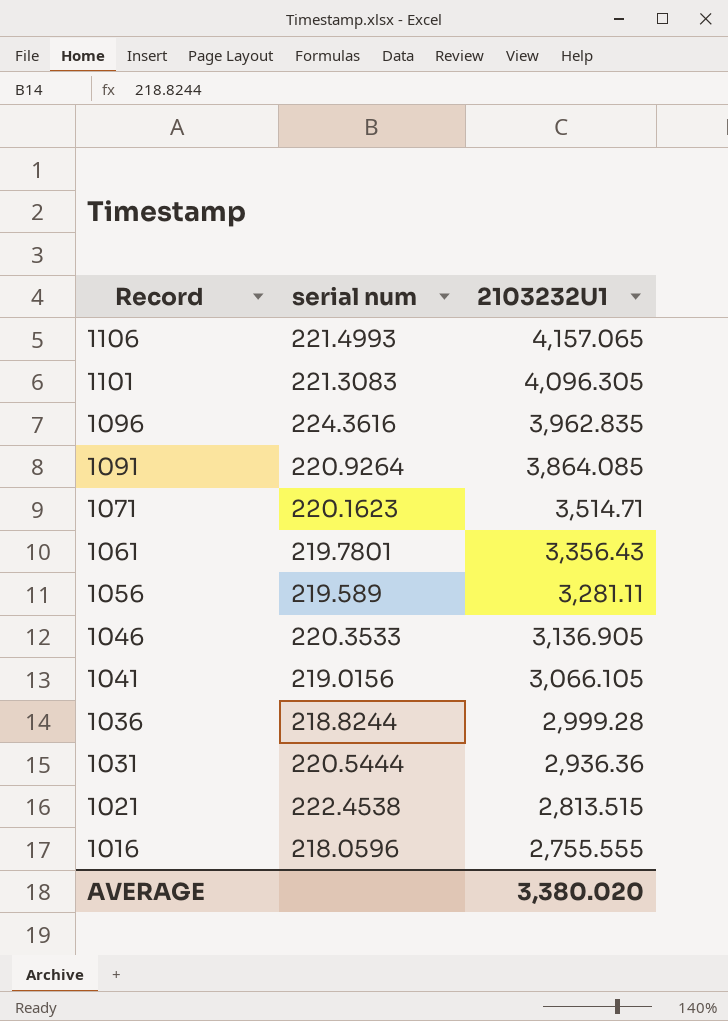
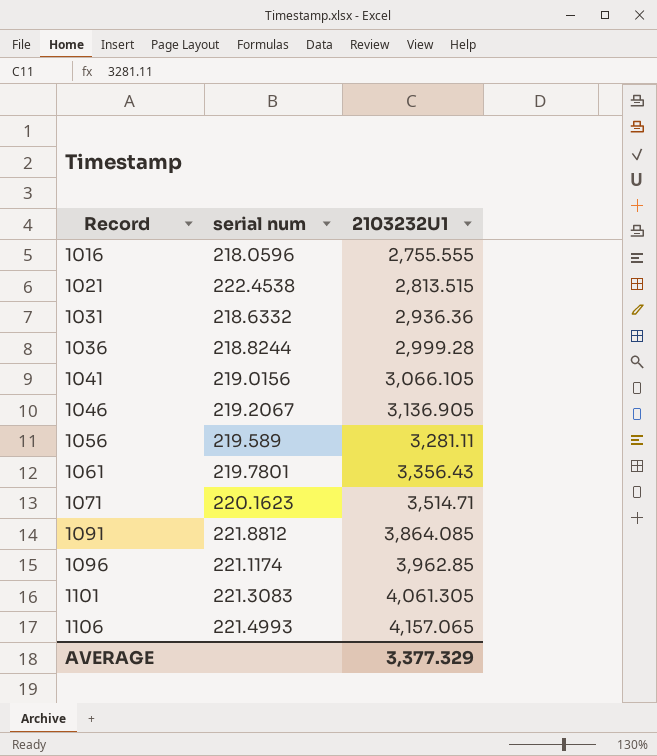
row order: Record descending -> Record ascending
1031 | serial num: 220.5444 -> 218.6332
1046 | serial num: 220.3533 -> 219.2067
1091 | serial num: 220.9264 -> 221.8812
1096 | serial num: 224.3616 -> 221.1174
1096 | 2103232U1: 3,962.835 -> 3,962.85
1101 | 2103232U1: 4,096.305 -> 4,061.305
AVERAGE | 2103232U1: 3,380.020 -> 3,377.329

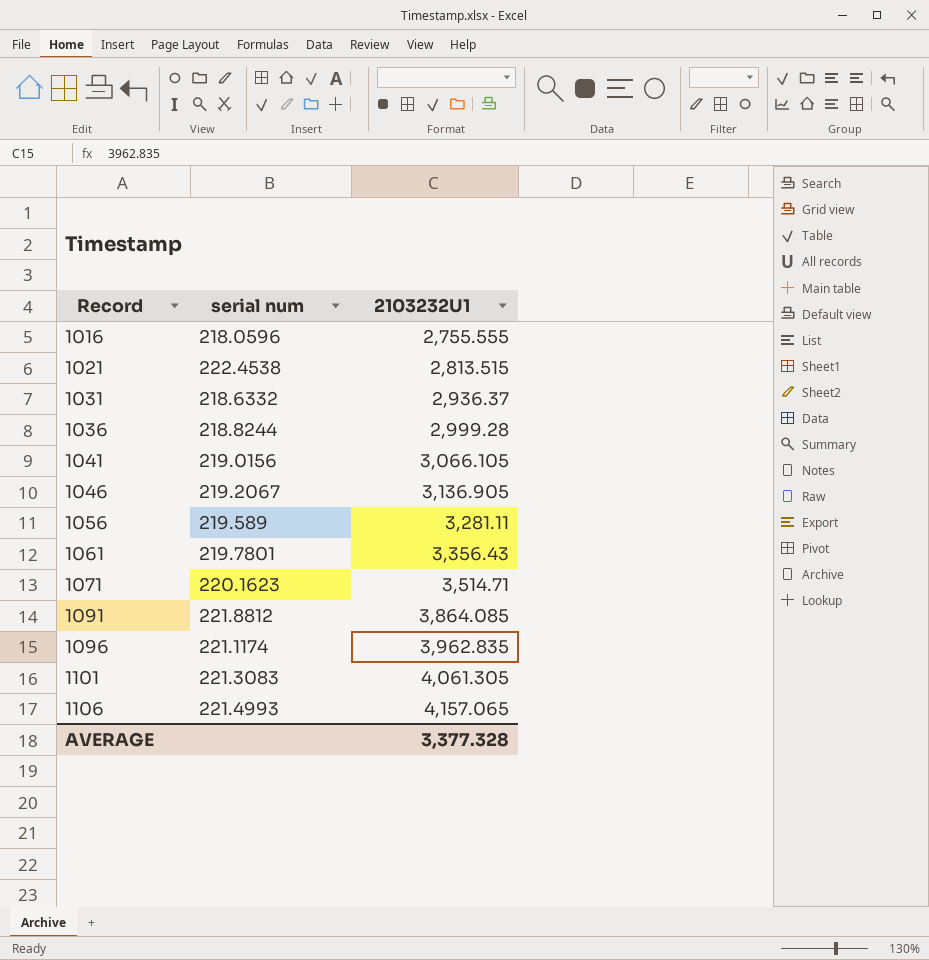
1031 | 2103232U1: 2,936.36 -> 2,936.37
1096 | 2103232U1: 3,962.85 -> 3,962.835
AVERAGE | 2103232U1: 3,377.329 -> 3,377.328

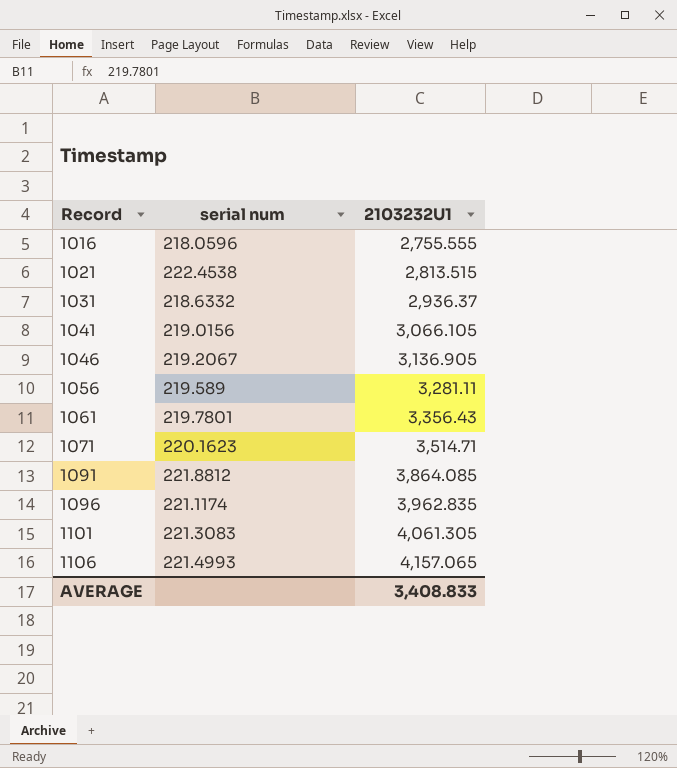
row 1036: 218.8244 | 2,999.28 -> none
AVERAGE | 2103232U1: 3,377.328 -> 3,408.833

